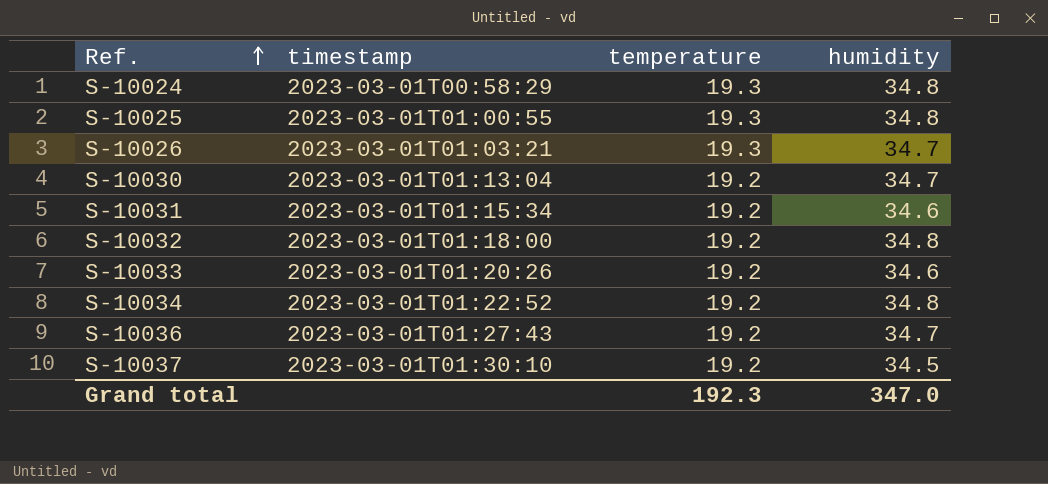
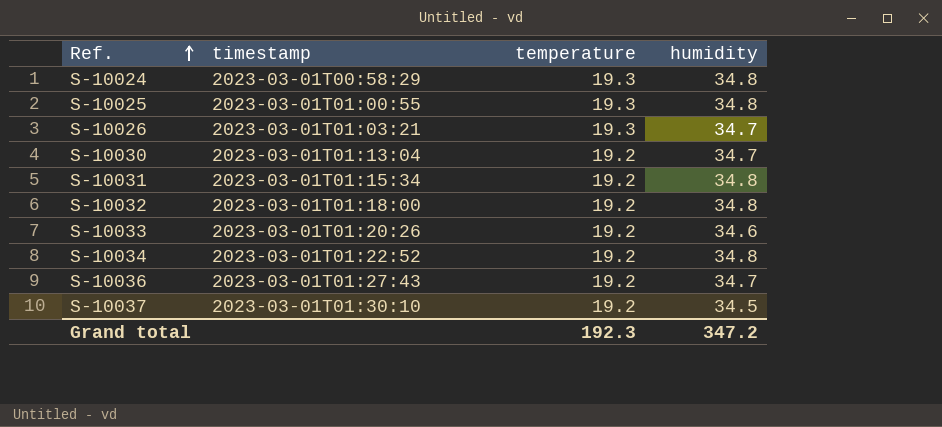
S-10031 | humidity: 34.6 -> 34.8
Grand total | humidity: 347.0 -> 347.2

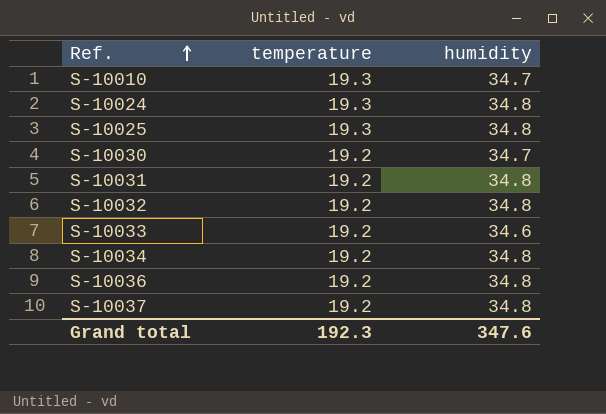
column timestamp | position: 2 -> none
row S-10026: 2023-03-01T01:03:21 | 19.3 | 34.7 -> none
row S-10010: none -> 19.3 | 34.7
S-10036 | humidity: 34.7 -> 34.8
S-10037 | humidity: 34.5 -> 34.8
Grand total | humidity: 347.2 -> 347.6

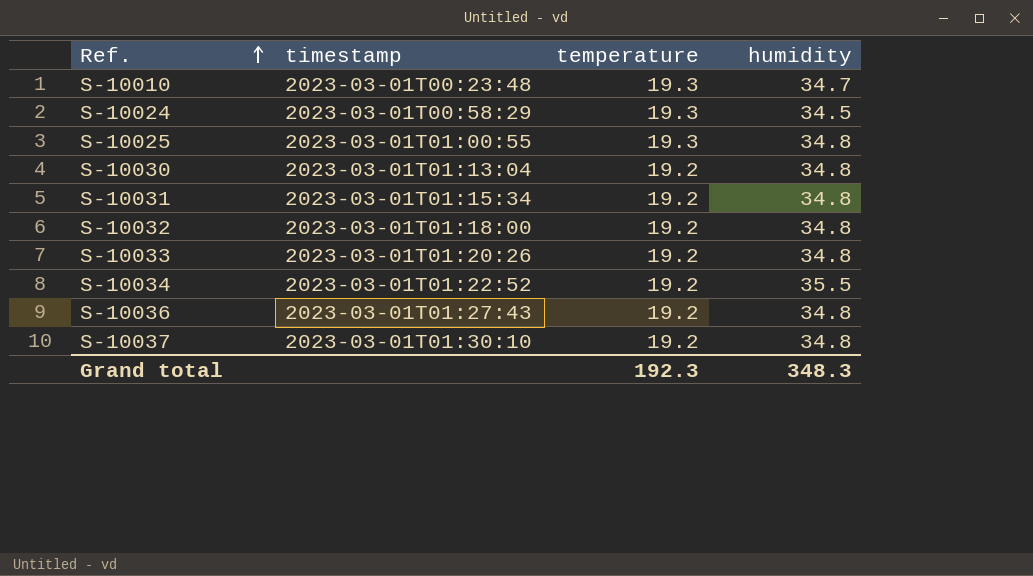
column timestamp | position: none -> 2
S-10024 | humidity: 34.8 -> 34.5
S-10030 | humidity: 34.7 -> 34.8
S-10033 | humidity: 34.6 -> 34.8
S-10034 | humidity: 34.8 -> 35.5
Grand total | humidity: 347.6 -> 348.3

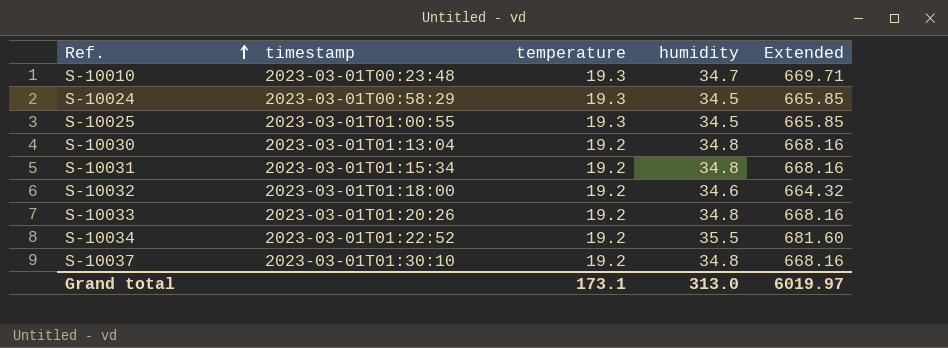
column Extended | formula: none -> [temperature] * [humidity]
row S-10036: 2023-03-01T01:27:43 | 19.2 | 34.8 -> none
S-10025 | humidity: 34.8 -> 34.5
S-10032 | humidity: 34.8 -> 34.6
Grand total | temperature: 192.3 -> 173.1
Grand total | humidity: 348.3 -> 313.0

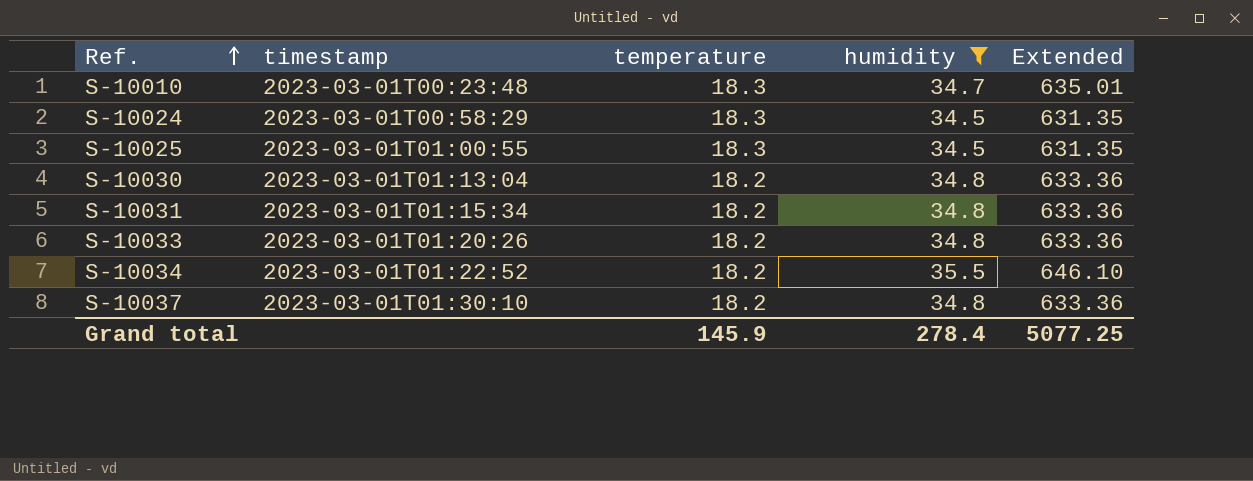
filter: none -> humidity != 34.6
S-10010 | temperature: 19.3 -> 18.3
S-10010 | Extended: 669.71 -> 635.01
S-10024 | temperature: 19.3 -> 18.3
S-10024 | Extended: 665.85 -> 631.35
S-10025 | temperature: 19.3 -> 18.3
S-10025 | Extended: 665.85 -> 631.35
S-10030 | temperature: 19.2 -> 18.2
S-10030 | Extended: 668.16 -> 633.36
S-10031 | temperature: 19.2 -> 18.2
S-10031 | Extended: 668.16 -> 633.36
S-10033 | temperature: 19.2 -> 18.2
S-10033 | Extended: 668.16 -> 633.36
S-10034 | temperature: 19.2 -> 18.2
S-10034 | Extended: 681.60 -> 646.10
S-10037 | temperature: 19.2 -> 18.2
S-10037 | Extended: 668.16 -> 633.36
Grand total | temperature: 173.1 -> 145.9
Grand total | humidity: 313.0 -> 278.4
Grand total | Extended: 6019.97 -> 5077.25

